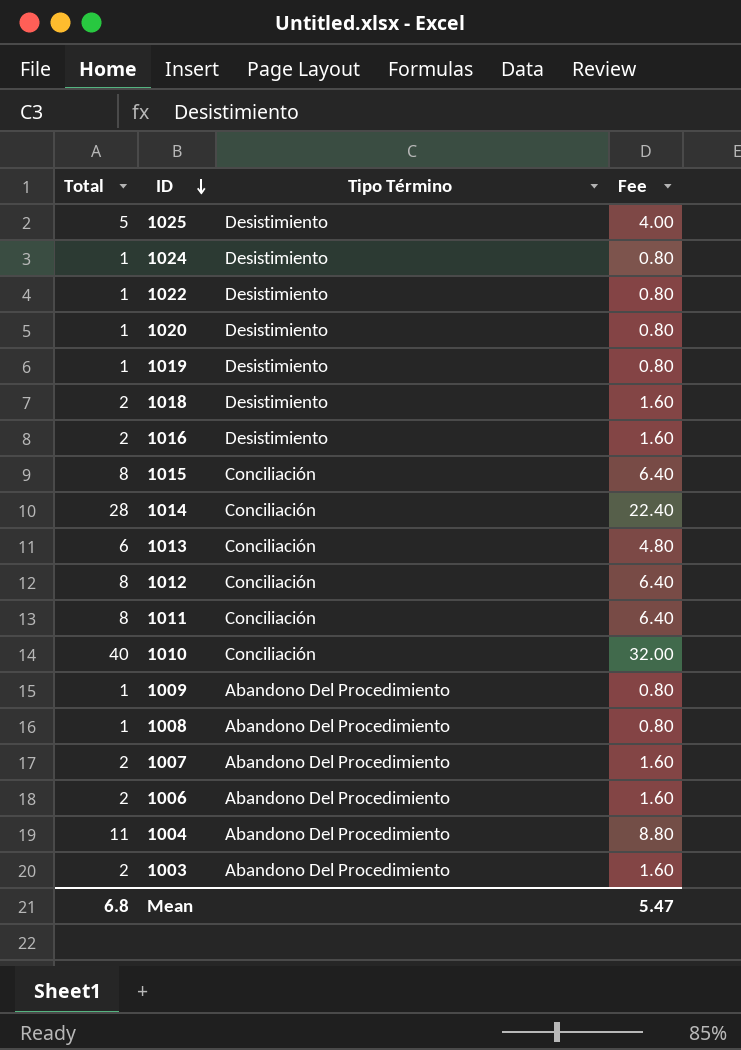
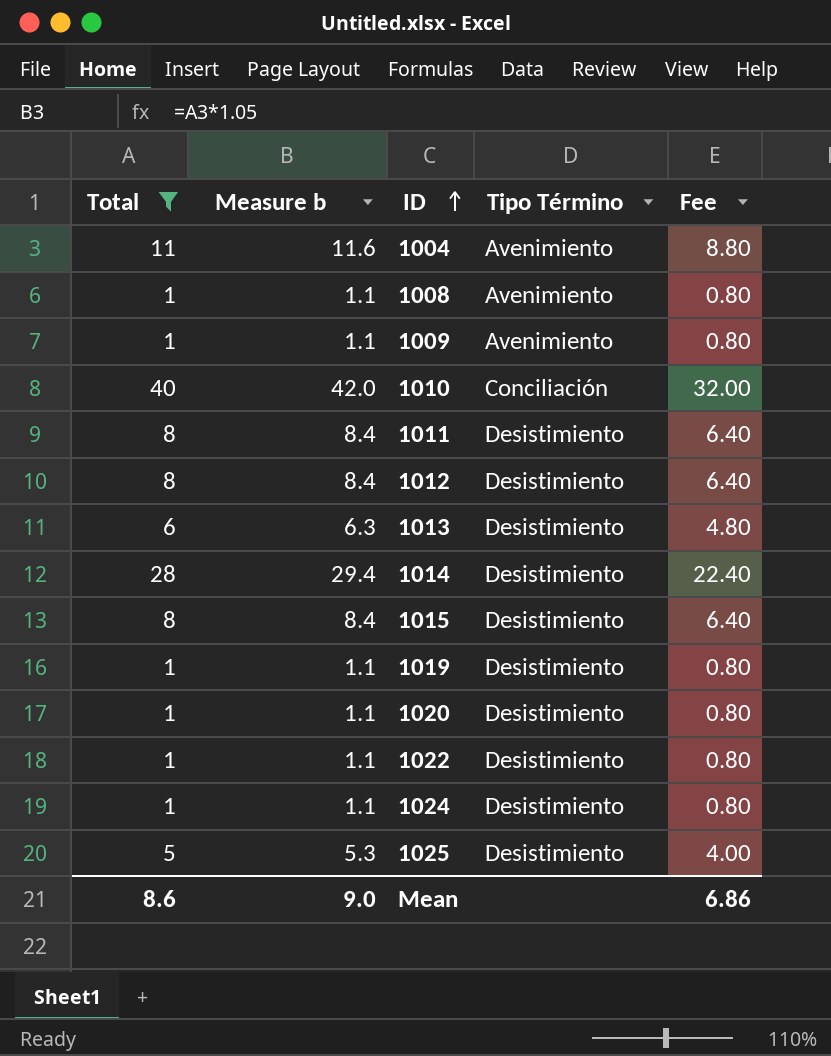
filter: none -> Total != 2
row order: ID descending -> ID ascending
column Measure b | formula: none -> [Total] * 1.05
1004 | Tipo Término: Abandono Del Procedimiento -> Avenimiento
1008 | Tipo Término: Abandono Del Procedimiento -> Avenimiento
1009 | Tipo Término: Abandono Del Procedimiento -> Avenimiento
1011 | Tipo Término: Conciliación -> Desistimiento
1012 | Tipo Término: Conciliación -> Desistimiento
1013 | Tipo Término: Conciliación -> Desistimiento
1014 | Tipo Término: Conciliación -> Desistimiento
1015 | Tipo Término: Conciliación -> Desistimiento
Mean | Total: 6.8 -> 8.6
Mean | Fee: 5.47 -> 6.86

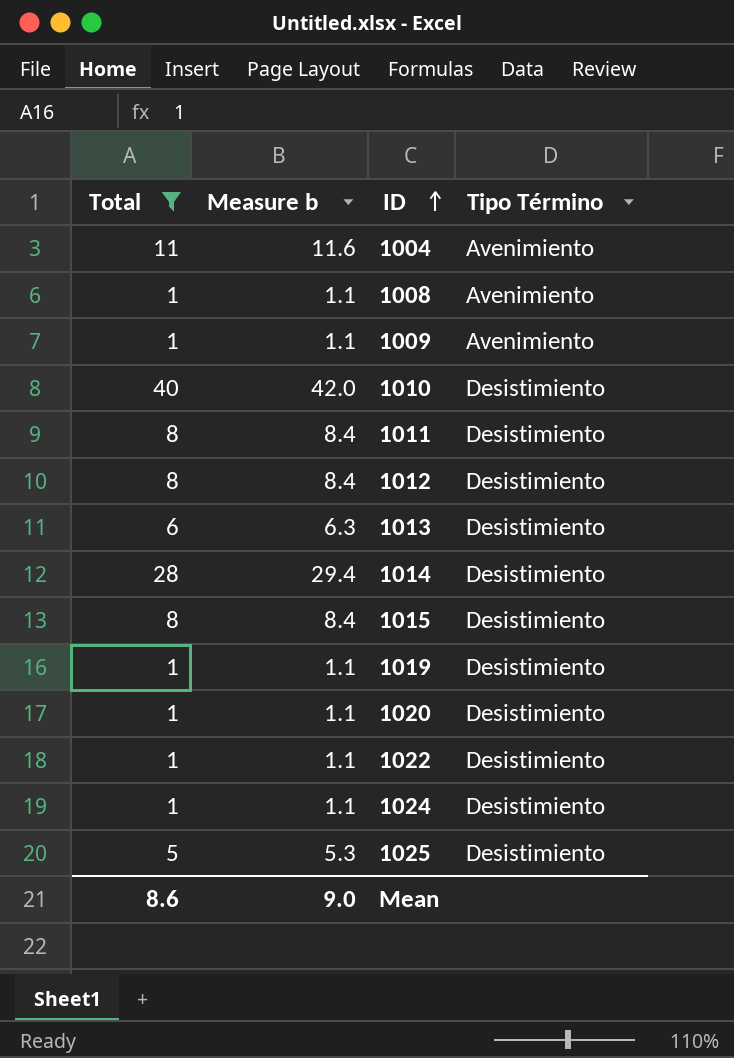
column Fee | formula: [Total] * 0.8 -> none
1010 | Tipo Término: Conciliación -> Desistimiento

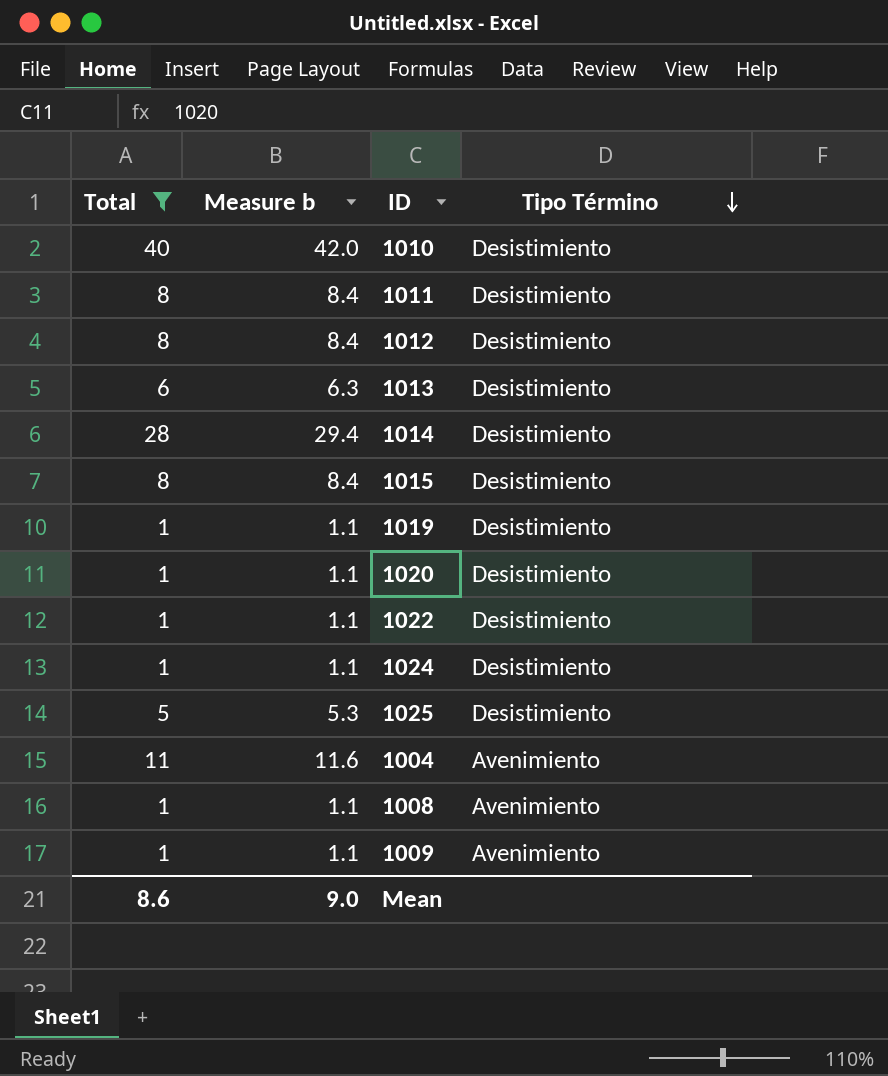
row order: ID ascending -> Tipo Término descending

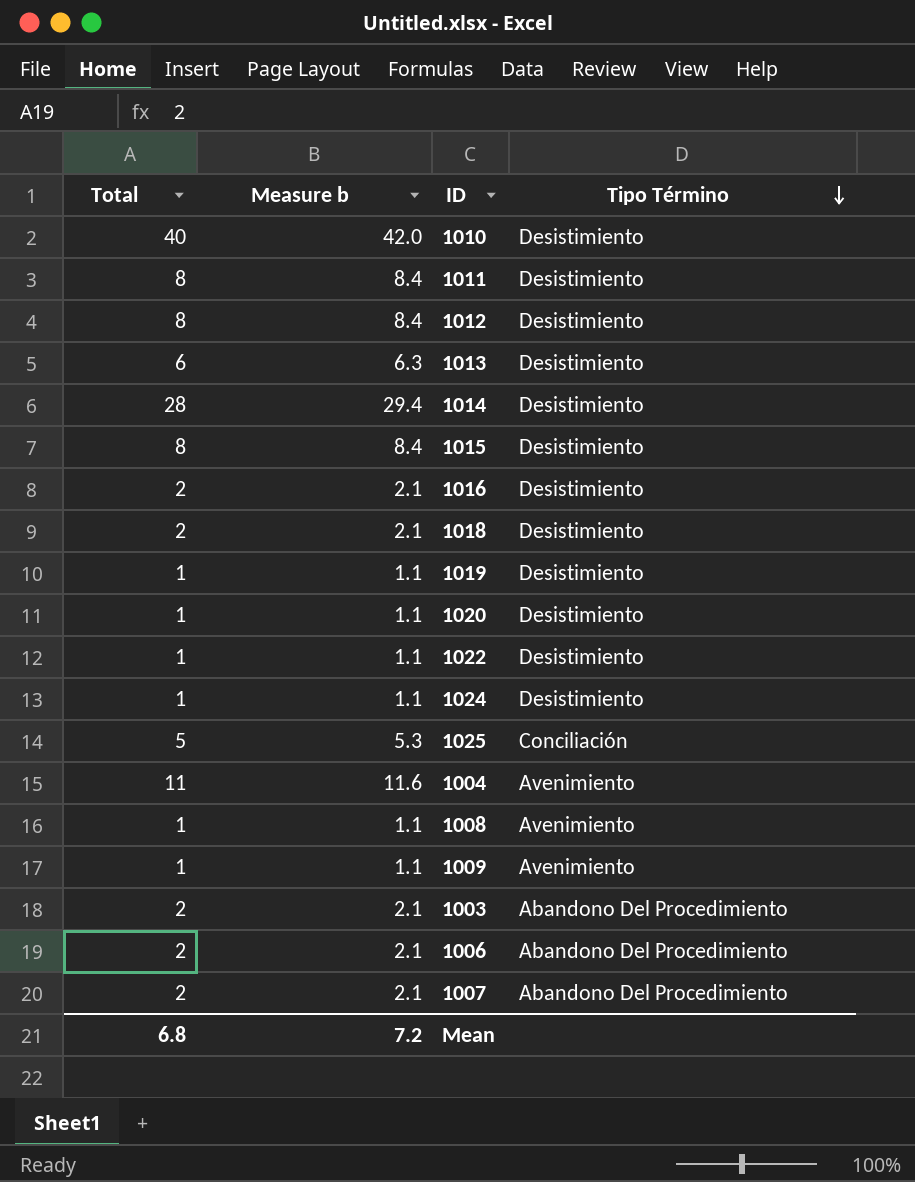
filter: Total != 2 -> none
1025 | Tipo Término: Desistimiento -> Conciliación
Mean | Total: 8.6 -> 6.8
Mean | Measure b: 9.0 -> 7.2

